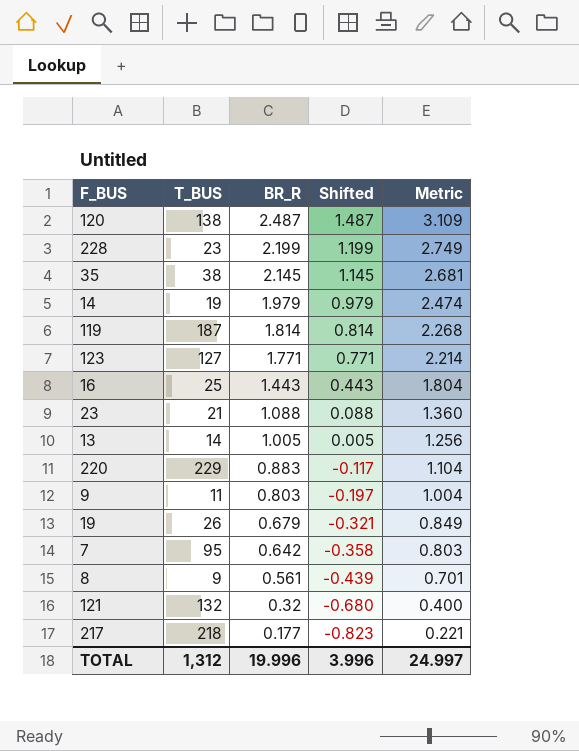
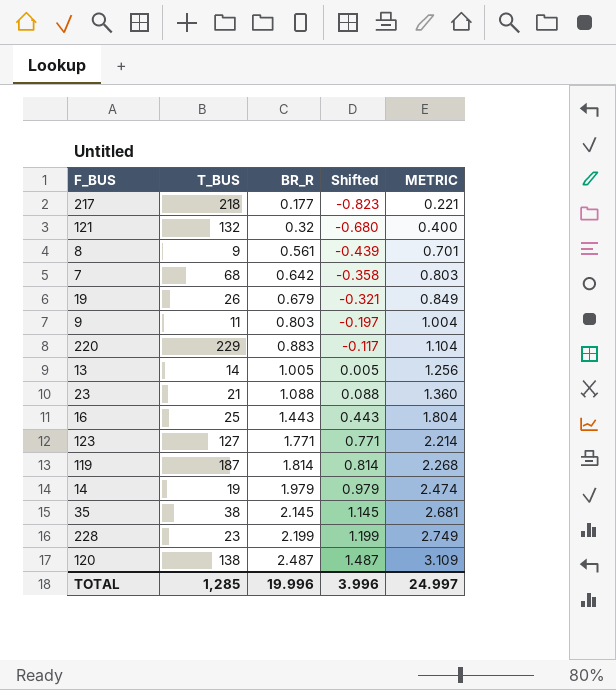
row order: BR_R descending -> BR_R ascending
column name: Metric -> METRIC
7 | T_BUS: 95 -> 68
TOTAL | T_BUS: 1,312 -> 1,285

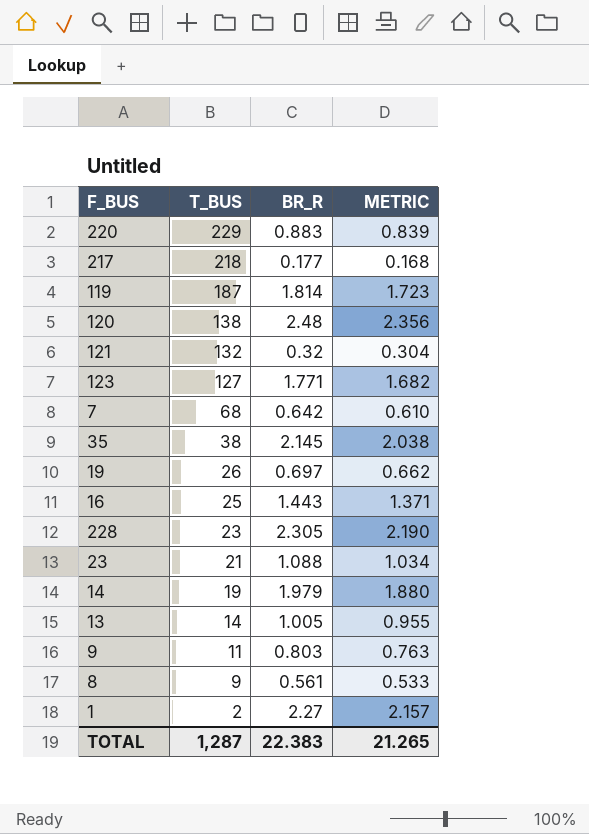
row order: BR_R ascending -> T_BUS descending
column Shifted | formula: [BR_R] - 1 -> none
column METRIC | formula: [BR_R] * 1.25 -> [BR_R] * 0.95
120 | BR_R: 2.487 -> 2.48
19 | BR_R: 0.679 -> 0.697
228 | BR_R: 2.199 -> 2.305
row 1: none -> 2 | 2.27 | 2.157
TOTAL | T_BUS: 1,285 -> 1,287
TOTAL | BR_R: 19.996 -> 22.383
TOTAL | METRIC: 24.997 -> 21.265

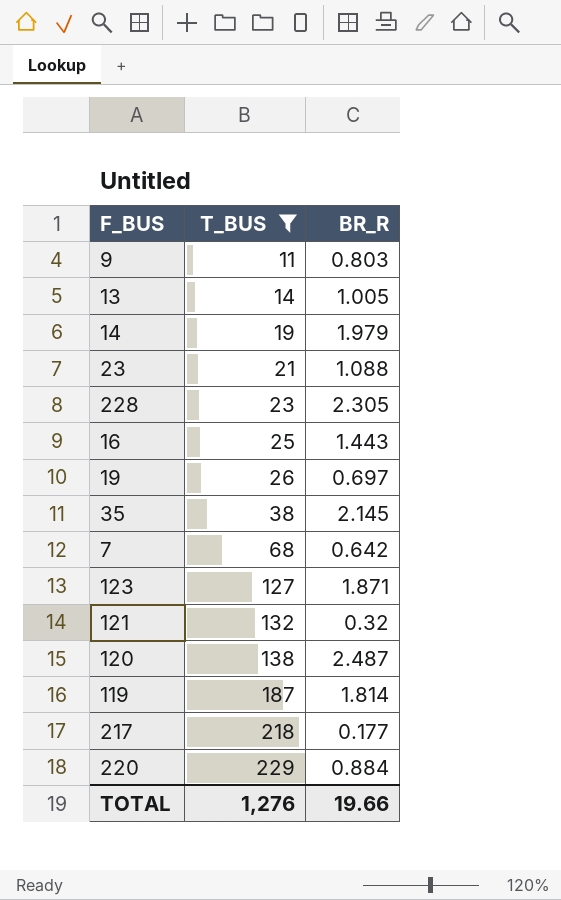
filter: none -> T_BUS >= 11
row order: T_BUS descending -> T_BUS ascending
column METRIC | formula: [BR_R] * 0.95 -> none
123 | BR_R: 1.771 -> 1.871
120 | BR_R: 2.48 -> 2.487
220 | BR_R: 0.883 -> 0.884
TOTAL | T_BUS: 1,287 -> 1,276
TOTAL | BR_R: 22.383 -> 19.66

